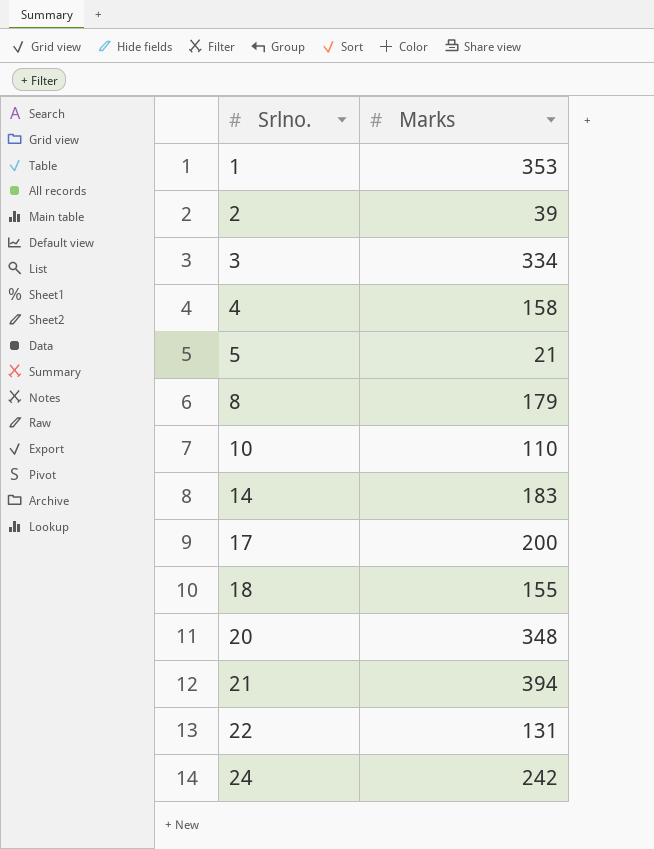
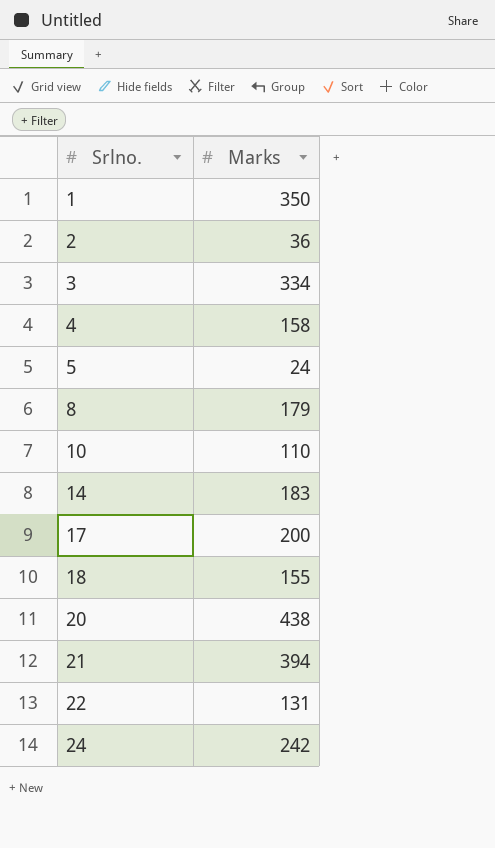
1 | Marks: 353 -> 350
2 | Marks: 39 -> 36
5 | Marks: 21 -> 24
20 | Marks: 348 -> 438

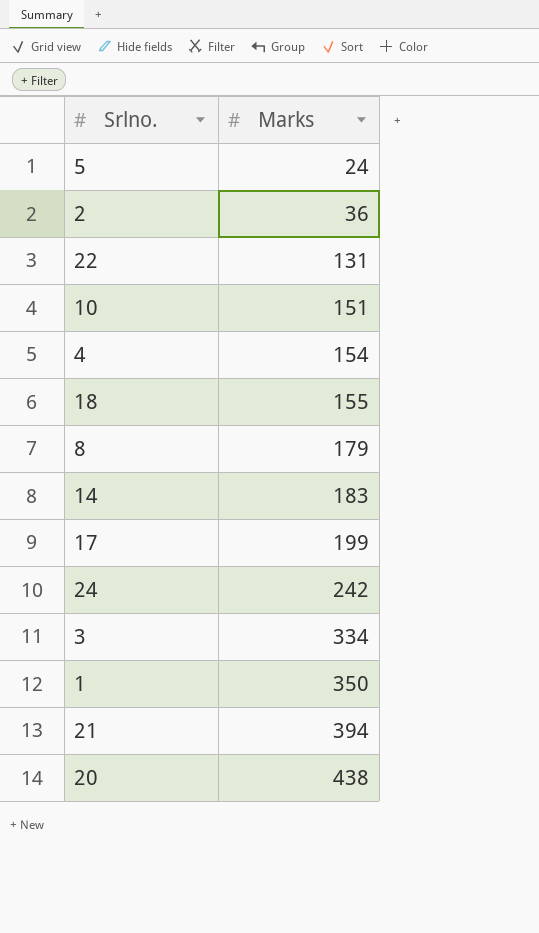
row order: Srlno. ascending -> Marks ascending
10 | Marks: 110 -> 151
4 | Marks: 158 -> 154
17 | Marks: 200 -> 199

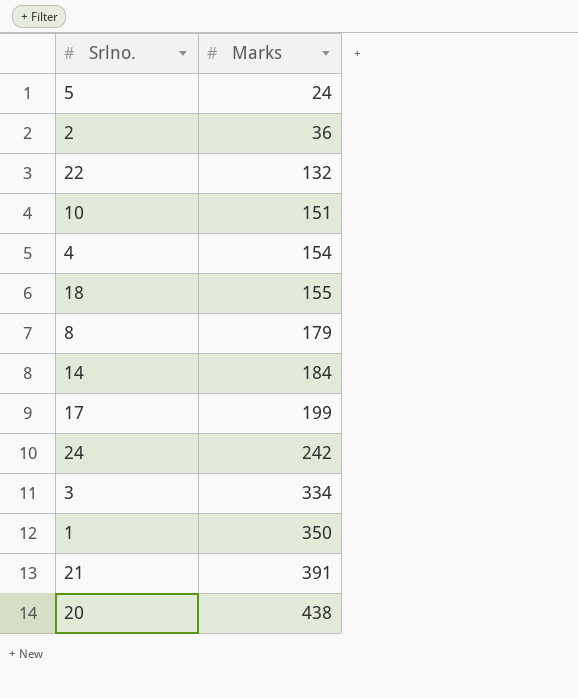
22 | Marks: 131 -> 132
14 | Marks: 183 -> 184
21 | Marks: 394 -> 391

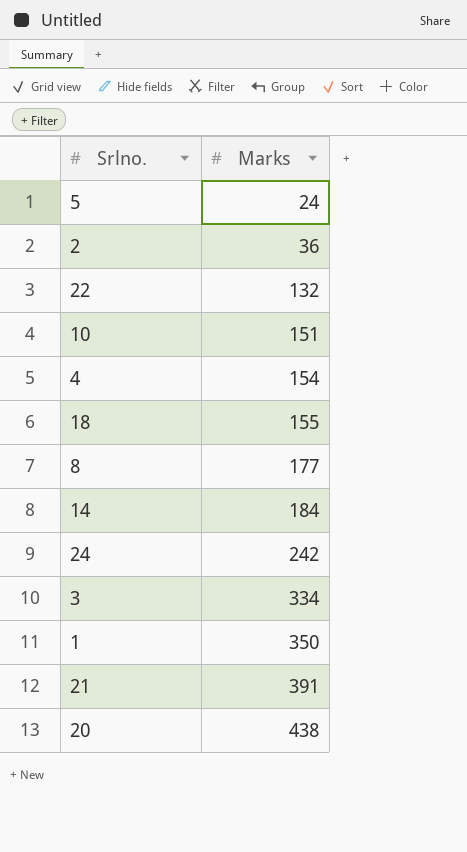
row 17: 199 -> none
8 | Marks: 179 -> 177

